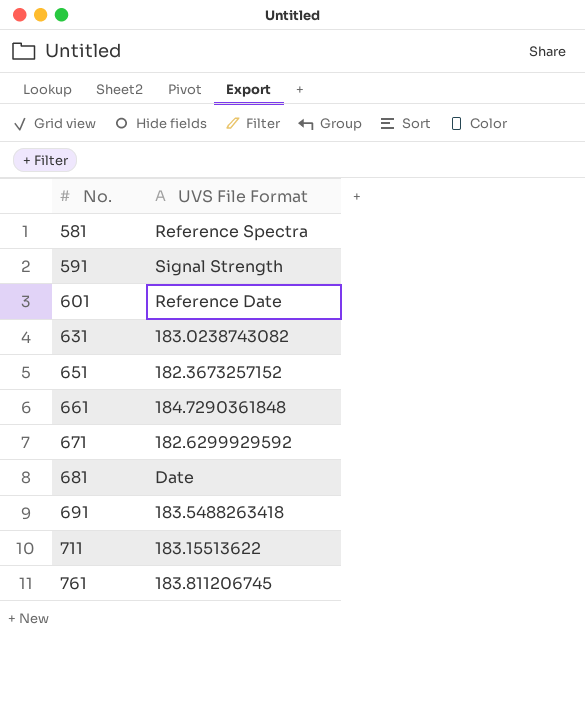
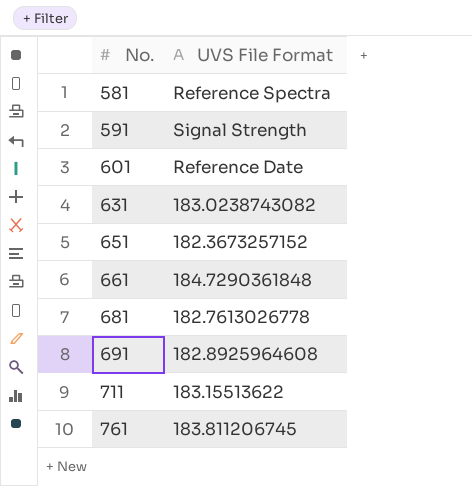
row 671: 182.6299929592 -> none
681 | UVS File Format: Date -> 182.7613026778
691 | UVS File Format: 183.5488263418 -> 182.8925964608

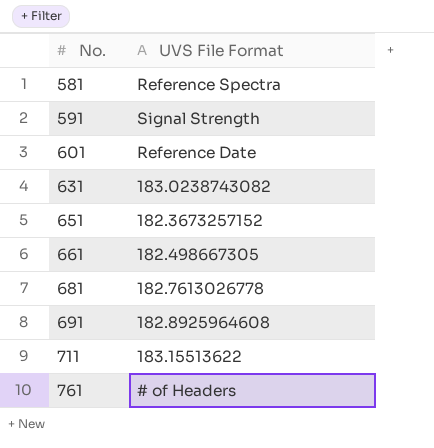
661 | UVS File Format: 184.7290361848 -> 182.498667305
761 | UVS File Format: 183.811206745 -> # of Headers

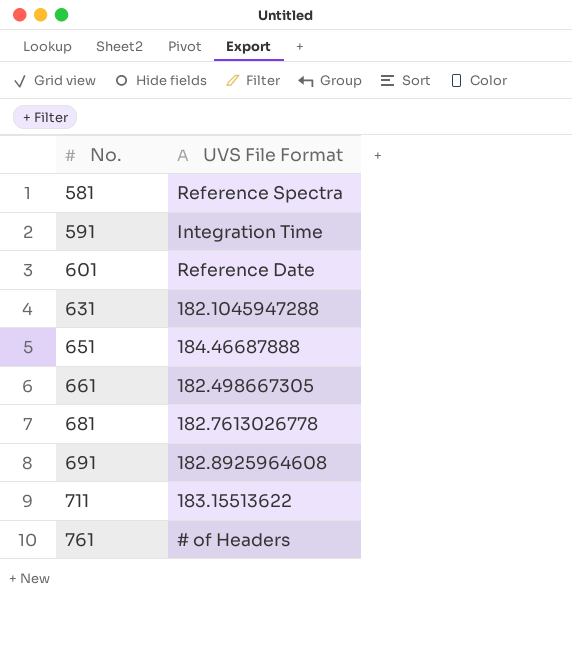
591 | UVS File Format: Signal Strength -> Integration Time
631 | UVS File Format: 183.0238743082 -> 182.1045947288
651 | UVS File Format: 182.3673257152 -> 184.46687888

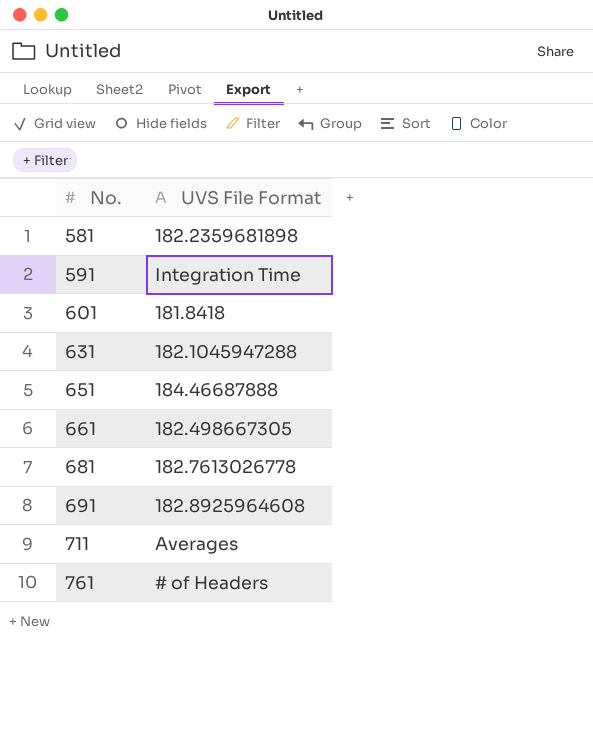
581 | UVS File Format: Reference Spectra -> 182.2359681898
601 | UVS File Format: Reference Date -> 181.8418
711 | UVS File Format: 183.15513622 -> Averages

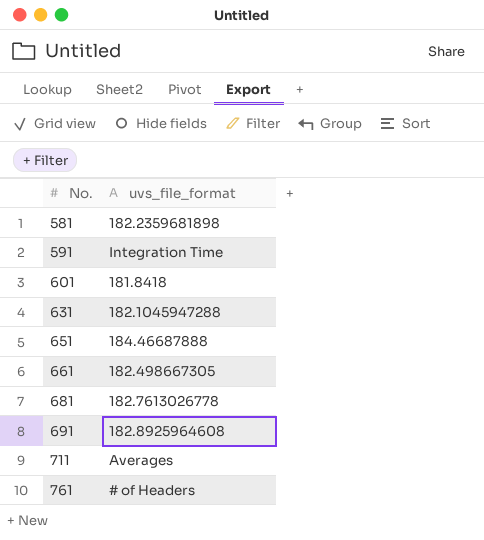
column name: UVS File Format -> uvs_file_format

